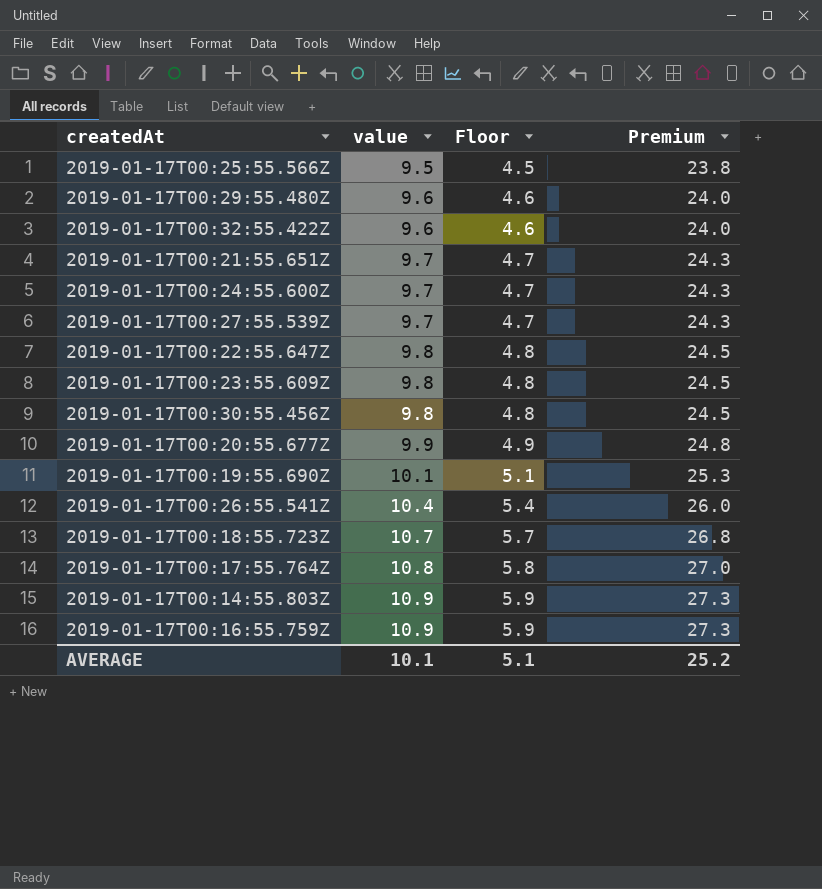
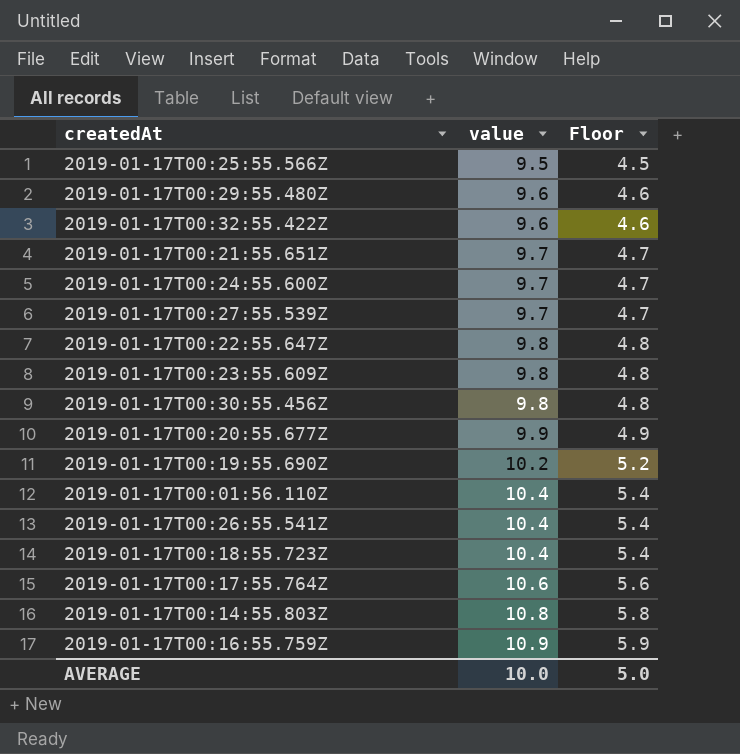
column Premium | formula: [value] * 2.5 -> none
2019-01-17T00:19:55.690Z | value: 10.1 -> 10.2
2019-01-17T00:19:55.690Z | Floor: 5.1 -> 5.2
row 2019-01-17T00:01:56.110Z: none -> 10.4 | 5.4
2019-01-17T00:18:55.723Z | value: 10.7 -> 10.4
2019-01-17T00:18:55.723Z | Floor: 5.7 -> 5.4
2019-01-17T00:17:55.764Z | value: 10.8 -> 10.6
2019-01-17T00:17:55.764Z | Floor: 5.8 -> 5.6
2019-01-17T00:14:55.803Z | value: 10.9 -> 10.8
2019-01-17T00:14:55.803Z | Floor: 5.9 -> 5.8
AVERAGE | value: 10.1 -> 10.0
AVERAGE | Floor: 5.1 -> 5.0

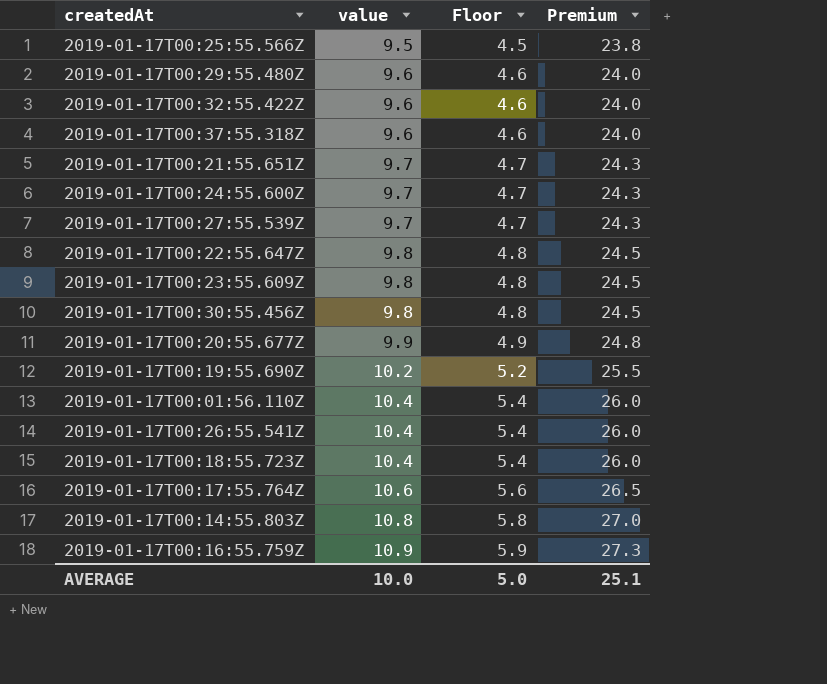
column Premium | formula: none -> [value] * 2.5
row 2019-01-17T00:37:55.318Z: none -> 9.6 | 4.6 | 24.0

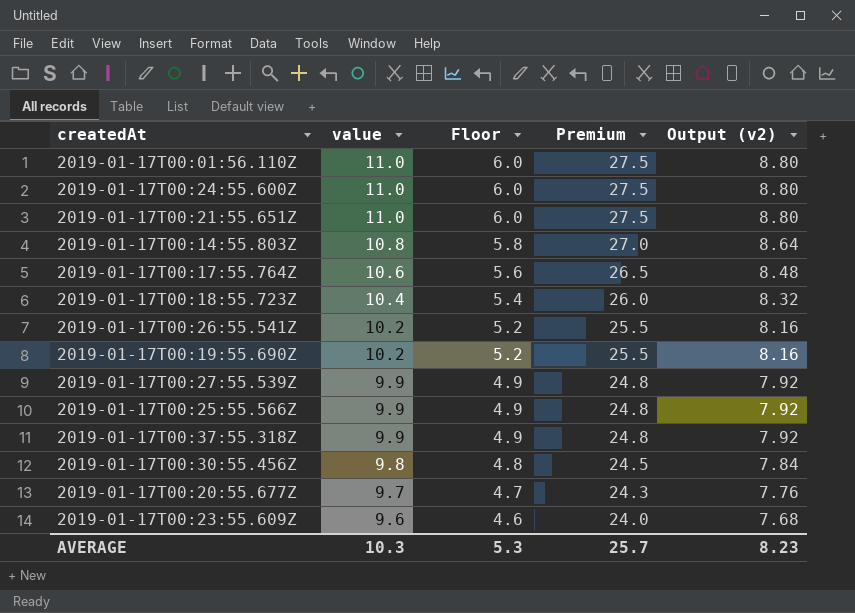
row order: value ascending -> value descending
column Output (v2) | formula: none -> [value] * 0.8
row 2019-01-17T00:29:55.480Z: 9.6 | 4.6 | 24.0 -> none
row 2019-01-17T00:32:55.422Z: 9.6 | 4.6 | 24.0 -> none
row 2019-01-17T00:22:55.647Z: 9.8 | 4.8 | 24.5 -> none
row 2019-01-17T00:16:55.759Z: 10.9 | 5.9 | 27.3 -> none
2019-01-17T00:01:56.110Z | value: 10.4 -> 11.0
2019-01-17T00:01:56.110Z | Floor: 5.4 -> 6.0
2019-01-17T00:01:56.110Z | Premium: 26.0 -> 27.5
2019-01-17T00:24:55.600Z | value: 9.7 -> 11.0
2019-01-17T00:24:55.600Z | Floor: 4.7 -> 6.0
2019-01-17T00:24:55.600Z | Premium: 24.3 -> 27.5
2019-01-17T00:21:55.651Z | value: 9.7 -> 11.0
2019-01-17T00:21:55.651Z | Floor: 4.7 -> 6.0
2019-01-17T00:21:55.651Z | Premium: 24.3 -> 27.5
2019-01-17T00:26:55.541Z | value: 10.4 -> 10.2
2019-01-17T00:26:55.541Z | Floor: 5.4 -> 5.2
2019-01-17T00:26:55.541Z | Premium: 26.0 -> 25.5
2019-01-17T00:27:55.539Z | value: 9.7 -> 9.9
2019-01-17T00:27:55.539Z | Floor: 4.7 -> 4.9
2019-01-17T00:27:55.539Z | Premium: 24.3 -> 24.8
2019-01-17T00:25:55.566Z | value: 9.5 -> 9.9
2019-01-17T00:25:55.566Z | Floor: 4.5 -> 4.9
2019-01-17T00:25:55.566Z | Premium: 23.8 -> 24.8
2019-01-17T00:37:55.318Z | value: 9.6 -> 9.9
2019-01-17T00:37:55.318Z | Floor: 4.6 -> 4.9
2019-01-17T00:37:55.318Z | Premium: 24.0 -> 24.8
2019-01-17T00:20:55.677Z | value: 9.9 -> 9.7
2019-01-17T00:20:55.677Z | Floor: 4.9 -> 4.7
2019-01-17T00:20:55.677Z | Premium: 24.8 -> 24.3
2019-01-17T00:23:55.609Z | value: 9.8 -> 9.6
2019-01-17T00:23:55.609Z | Floor: 4.8 -> 4.6
2019-01-17T00:23:55.609Z | Premium: 24.5 -> 24.0
AVERAGE | value: 10.0 -> 10.3
AVERAGE | Floor: 5.0 -> 5.3
AVERAGE | Premium: 25.1 -> 25.7

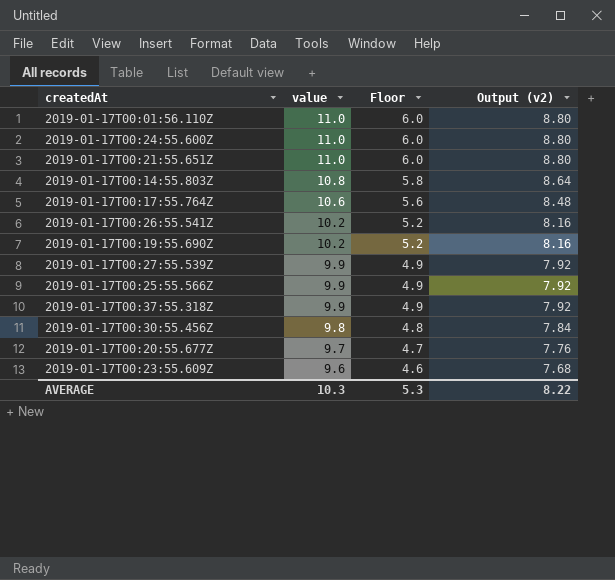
column Premium | formula: [value] * 2.5 -> none
row 2019-01-17T00:18:55.723Z: 10.4 | 5.4 | 26.0 | 8.32 -> none
AVERAGE | Output (v2): 8.23 -> 8.22

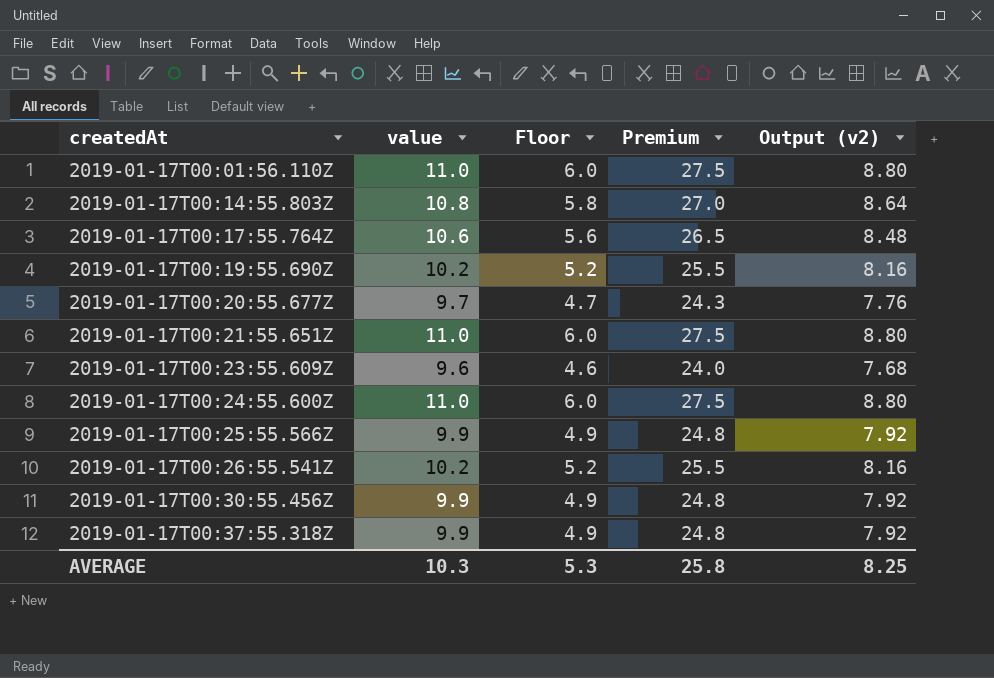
row order: value descending -> createdAt ascending
column Premium | formula: none -> [value] * 2.5
row 2019-01-17T00:27:55.539Z: 9.9 | 4.9 | 7.92 -> none
2019-01-17T00:30:55.456Z | value: 9.8 -> 9.9
2019-01-17T00:30:55.456Z | Floor: 4.8 -> 4.9
2019-01-17T00:30:55.456Z | Output (v2): 7.84 -> 7.92
AVERAGE | Output (v2): 8.22 -> 8.25

